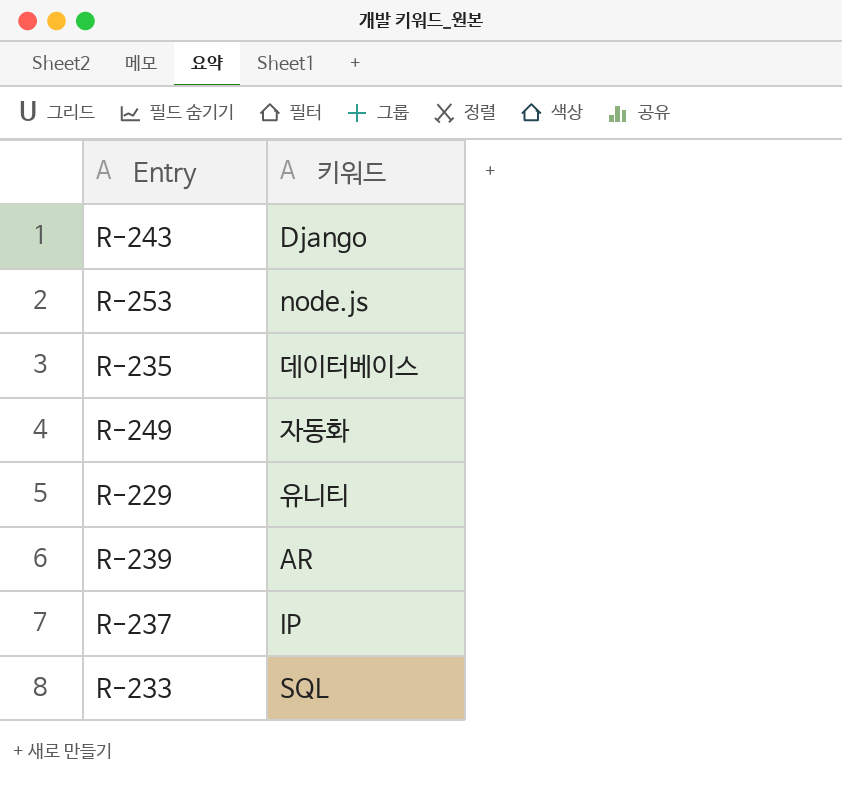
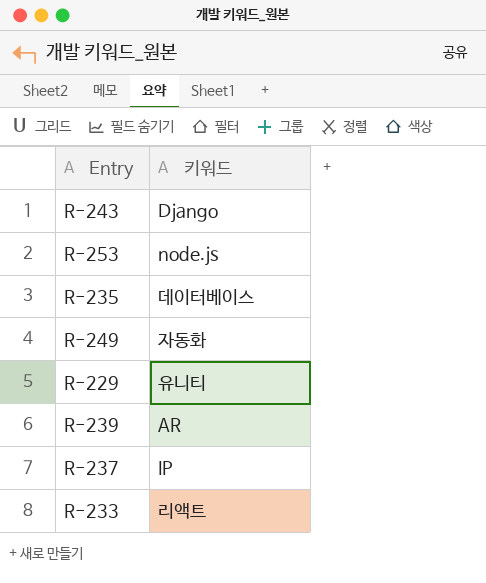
R-233 | 키워드: SQL -> 리액트

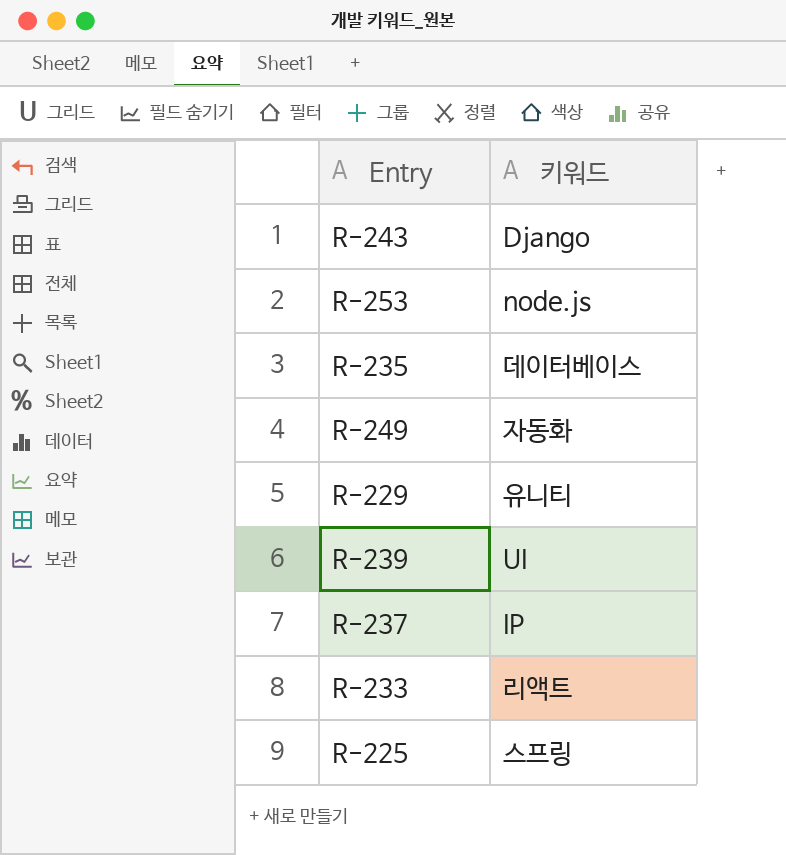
R-239 | 키워드: AR -> UI
row R-225: none -> 스프링

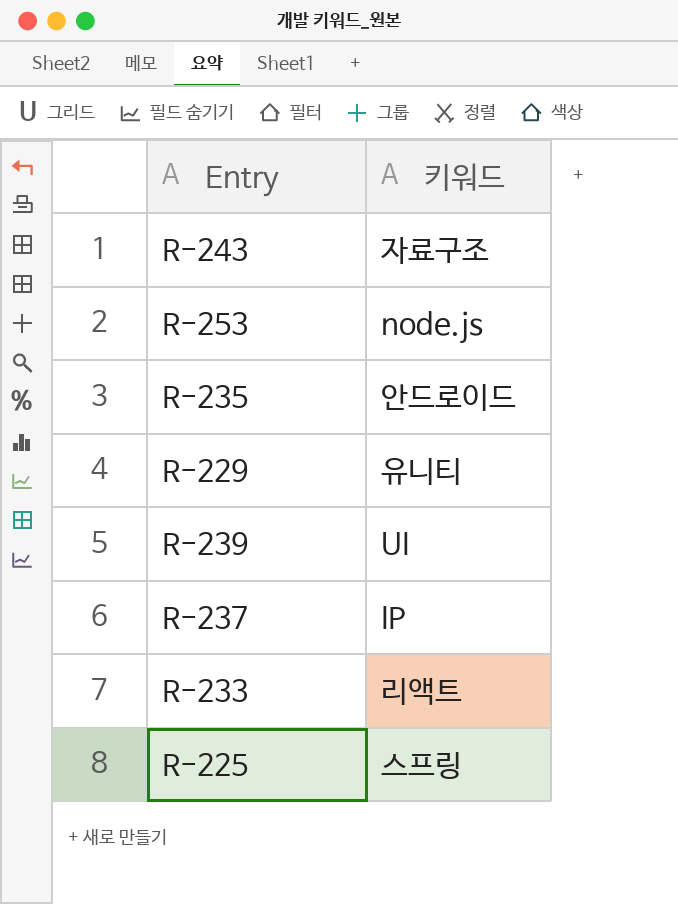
row R-249: 자동화 -> none
R-243 | 키워드: Django -> 자료구조
R-235 | 키워드: 데이터베이스 -> 안드로이드

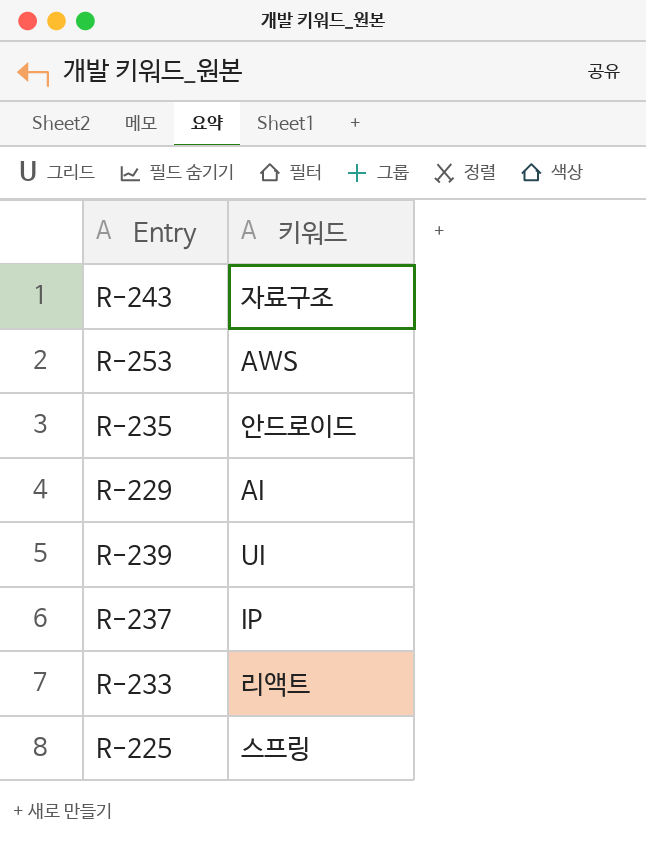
R-253 | 키워드: node.js -> AWS
R-229 | 키워드: 유니티 -> AI

